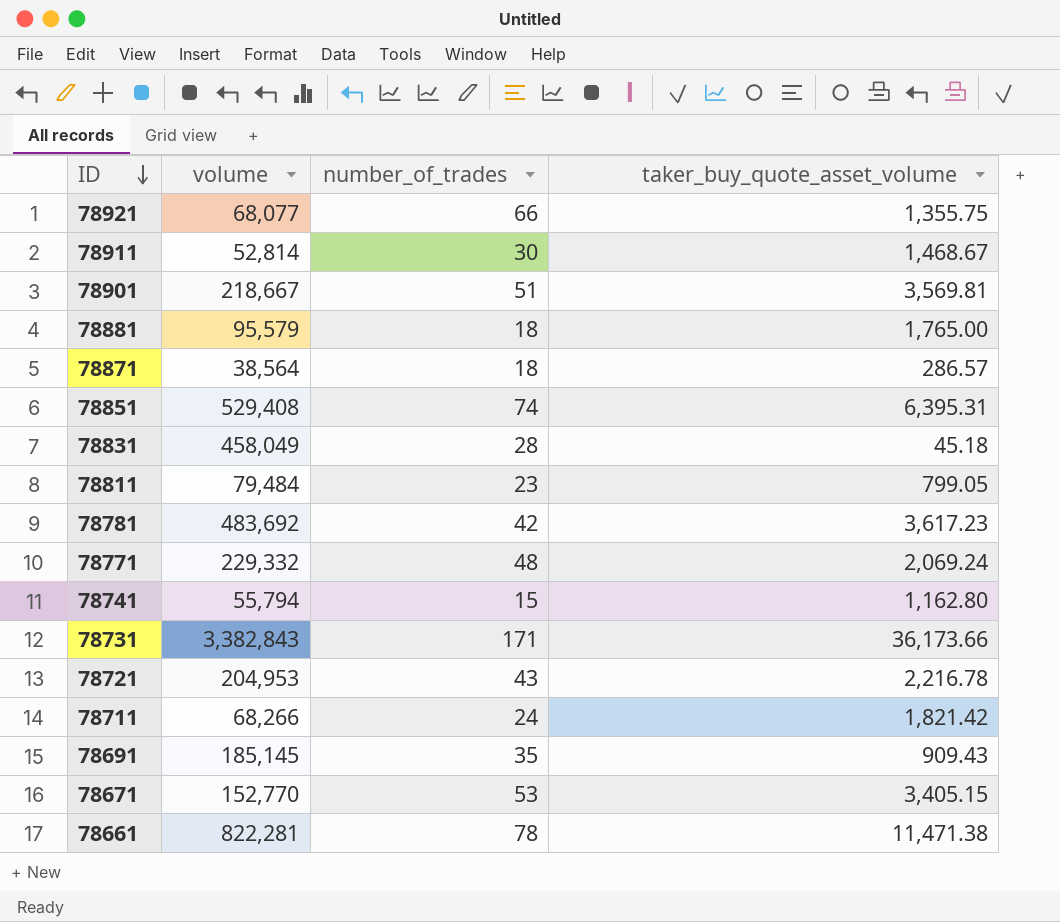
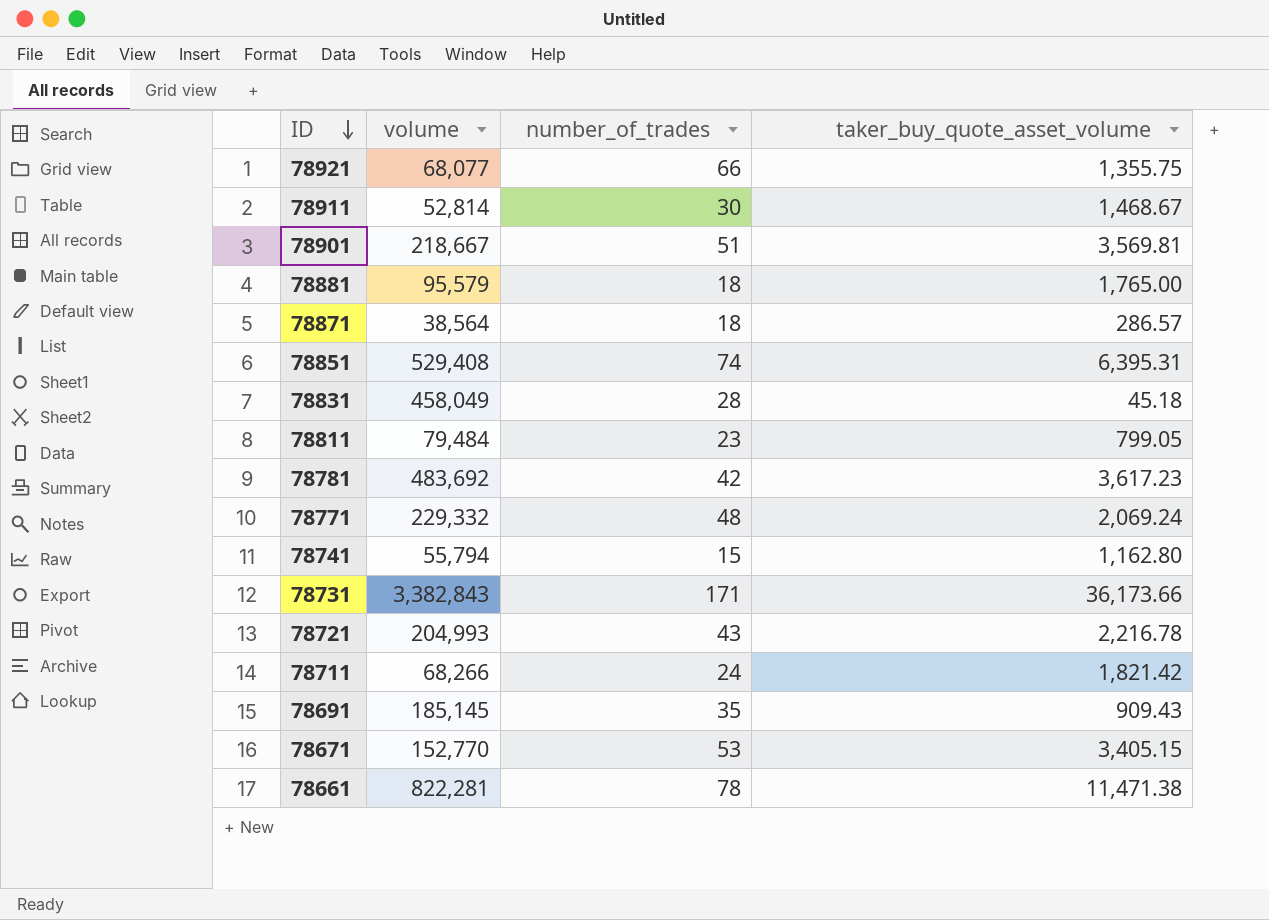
78721 | volume: 204,953 -> 204,993

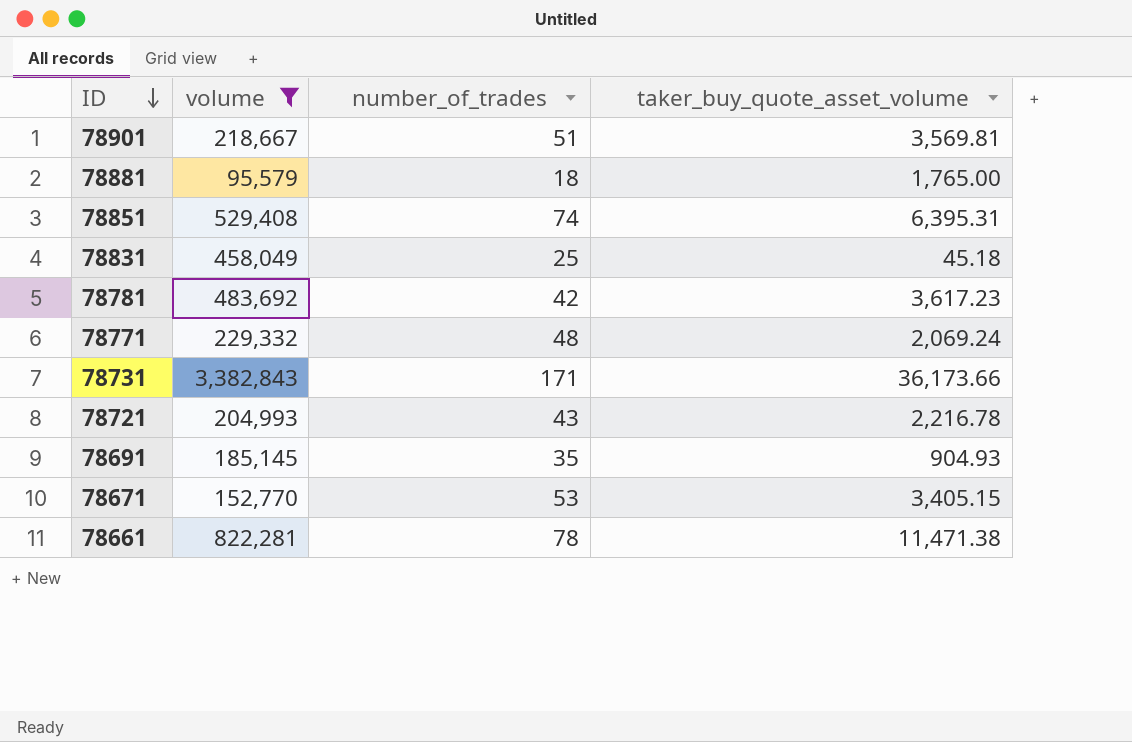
filter: none -> volume >= 95,579
78831 | number_of_trades: 28 -> 25
78691 | taker_buy_quote_asset_volume: 909.43 -> 904.93

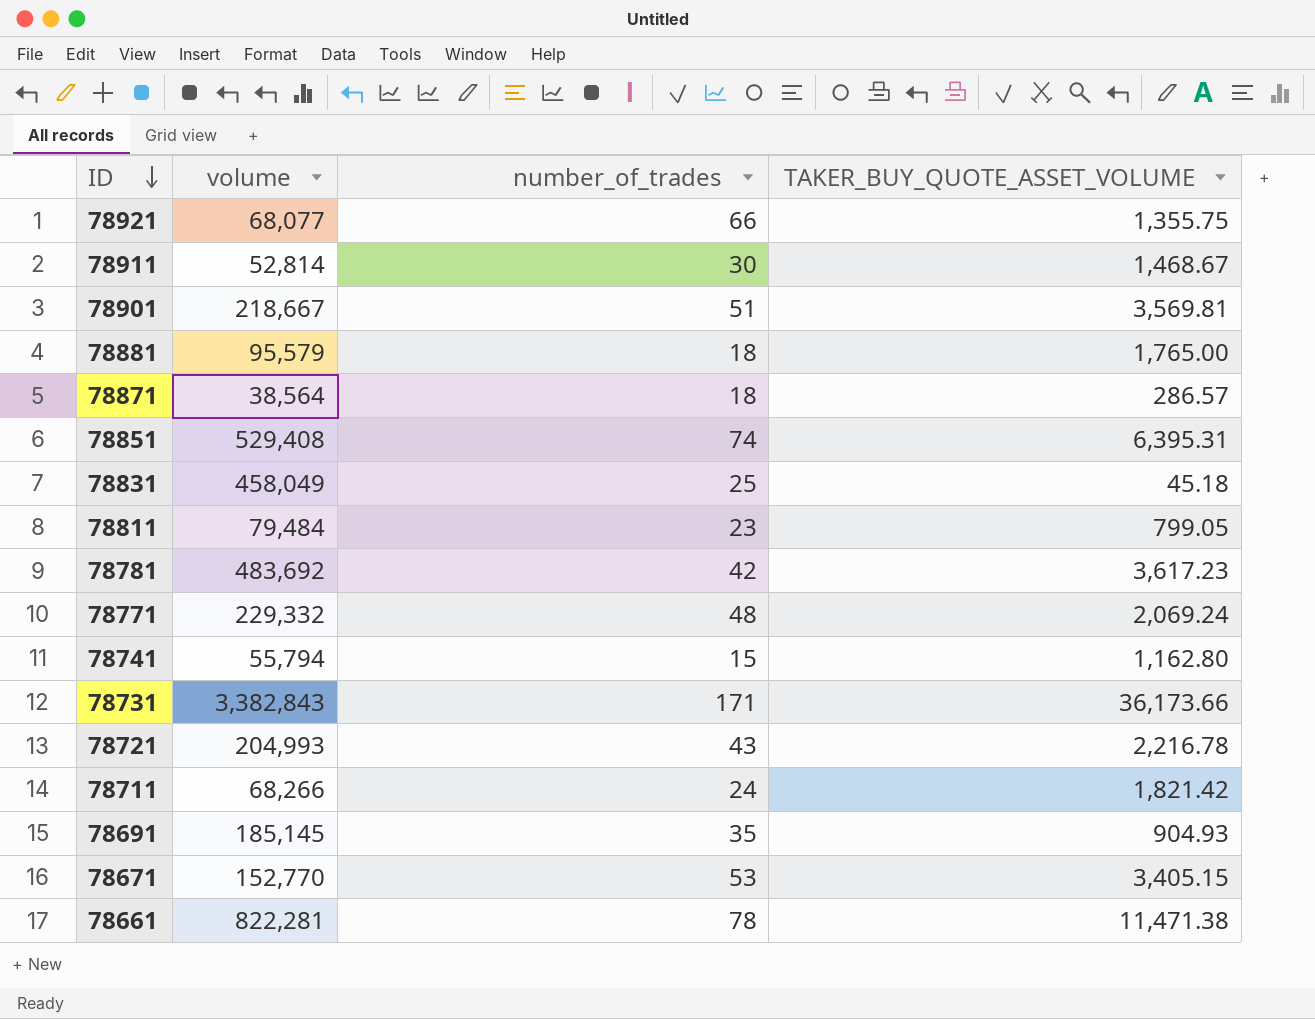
filter: volume >= 95,579 -> none
column name: taker_buy_quote_asset_volume -> TAKER_BUY_QUOTE_ASSET_VOLUME

